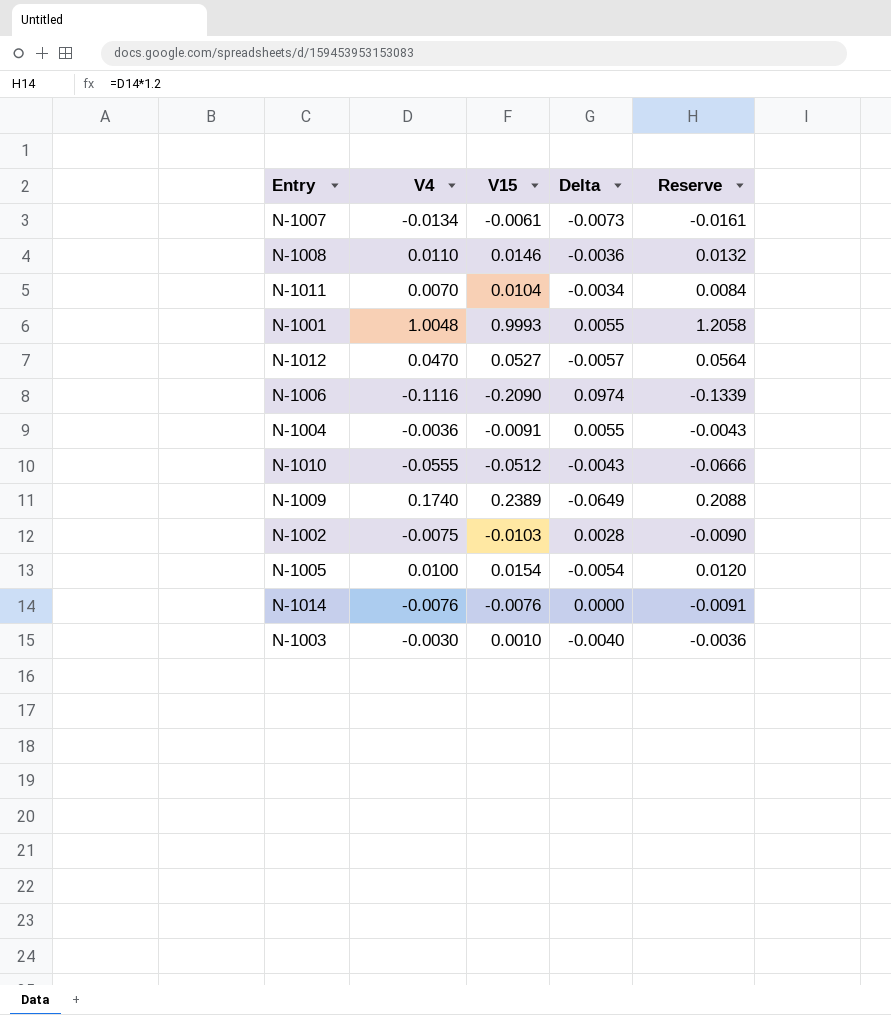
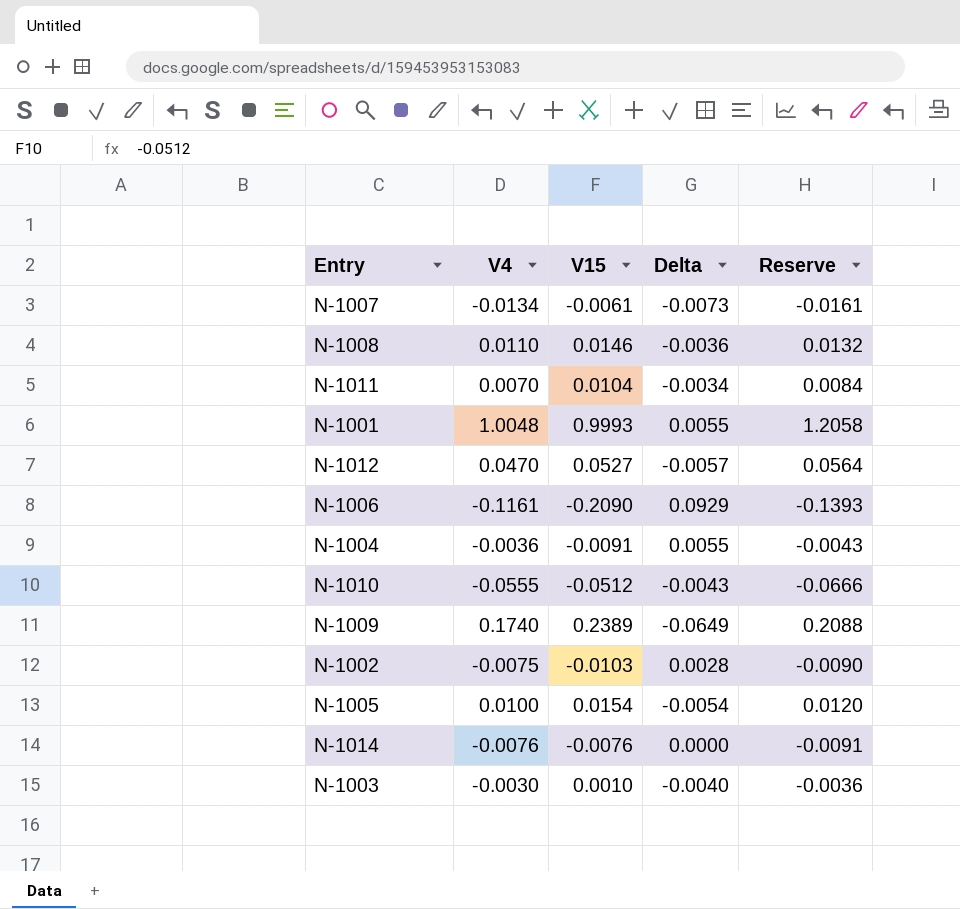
N-1006 | V4: -0.1116 -> -0.1161
N-1006 | Delta: 0.0974 -> 0.0929
N-1006 | Reserve: -0.1339 -> -0.1393

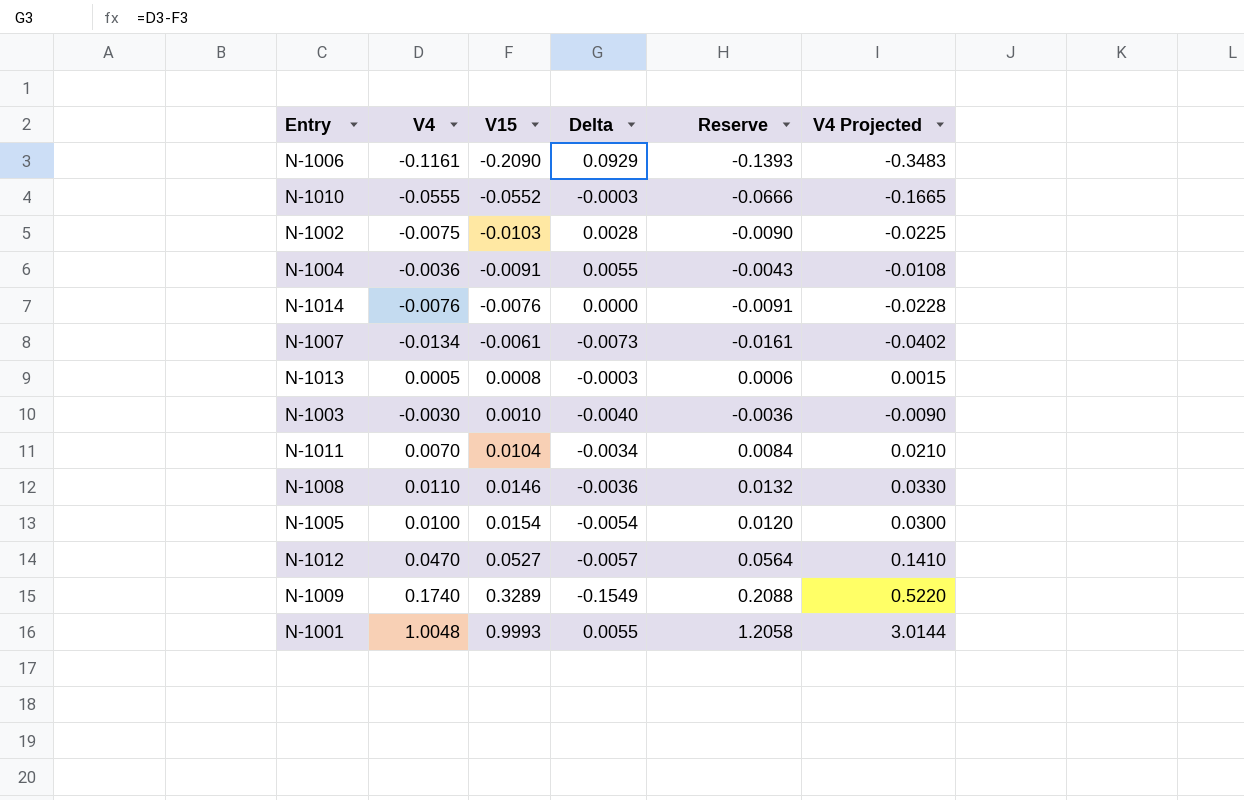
row order: none -> V15 ascending
column V4 Projected | formula: none -> [V4] * 3
N-1010 | V15: -0.0512 -> -0.0552
N-1010 | Delta: -0.0043 -> -0.0003
row N-1013: none -> 0.0005 | 0.0008 | -0.0003 | 0.0006 | 0.0015
N-1009 | V15: 0.2389 -> 0.3289
N-1009 | Delta: -0.0649 -> -0.1549

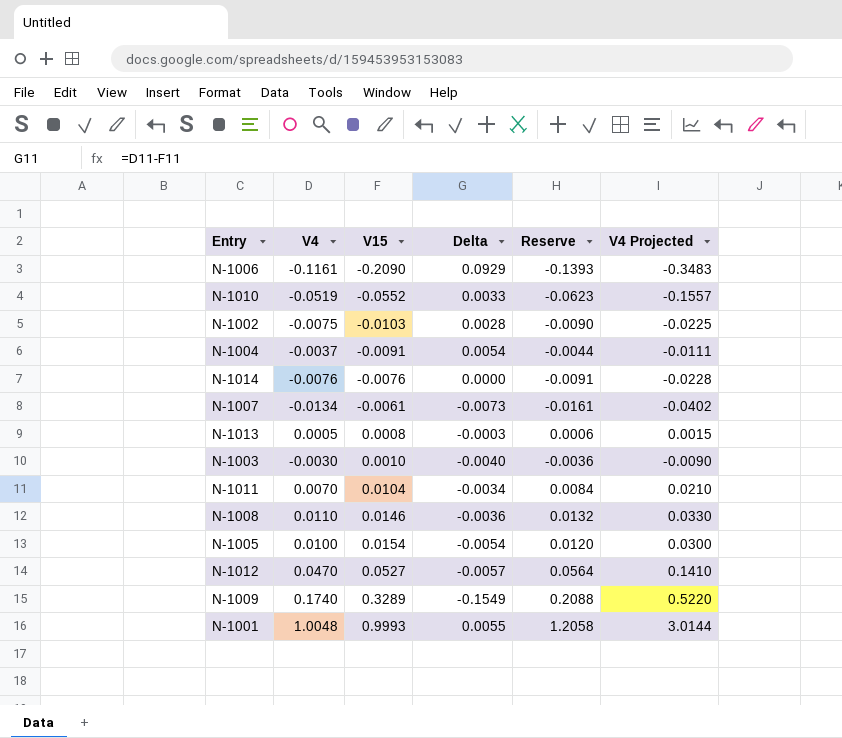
N-1010 | V4: -0.0555 -> -0.0519
N-1010 | Delta: -0.0003 -> 0.0033
N-1010 | Reserve: -0.0666 -> -0.0623
N-1010 | V4 Projected: -0.1665 -> -0.1557
N-1004 | V4: -0.0036 -> -0.0037
N-1004 | Delta: 0.0055 -> 0.0054
N-1004 | Reserve: -0.0043 -> -0.0044
N-1004 | V4 Projected: -0.0108 -> -0.0111

